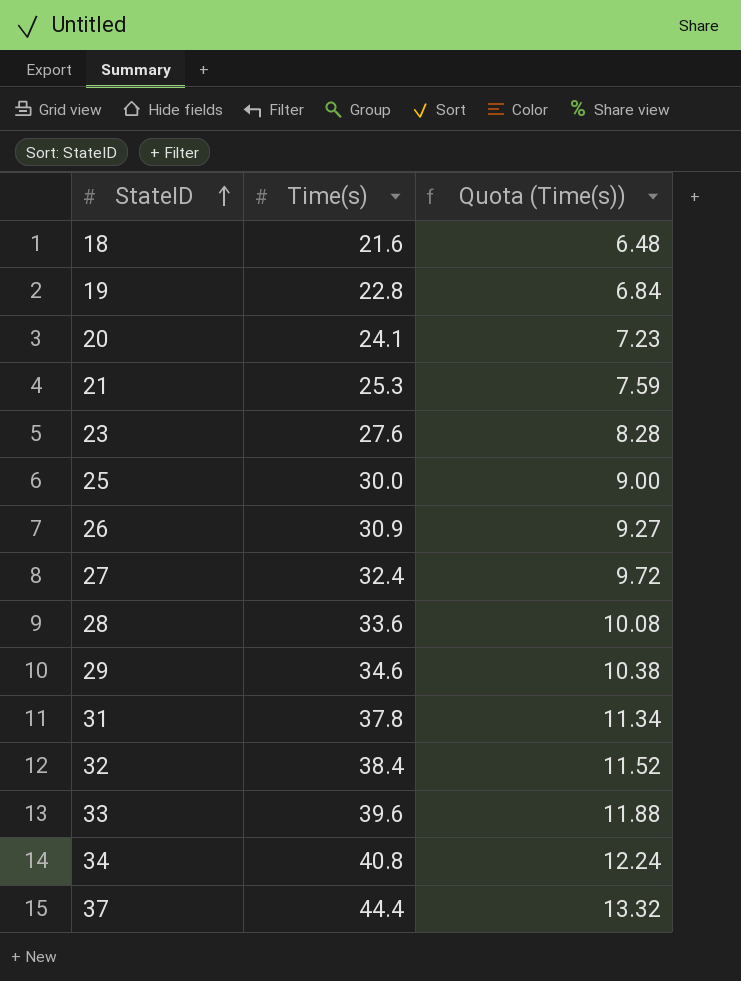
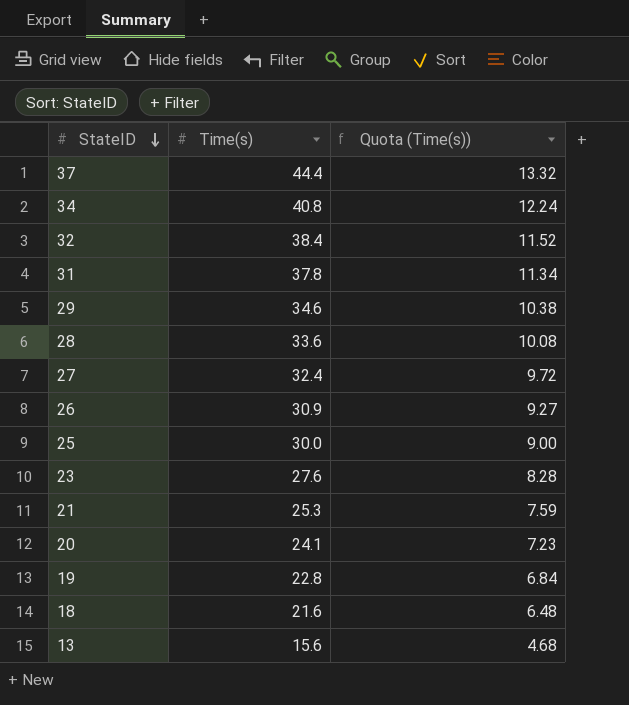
row order: StateID ascending -> StateID descending
row 33: 39.6 | 11.88 -> none
row 13: none -> 15.6 | 4.68

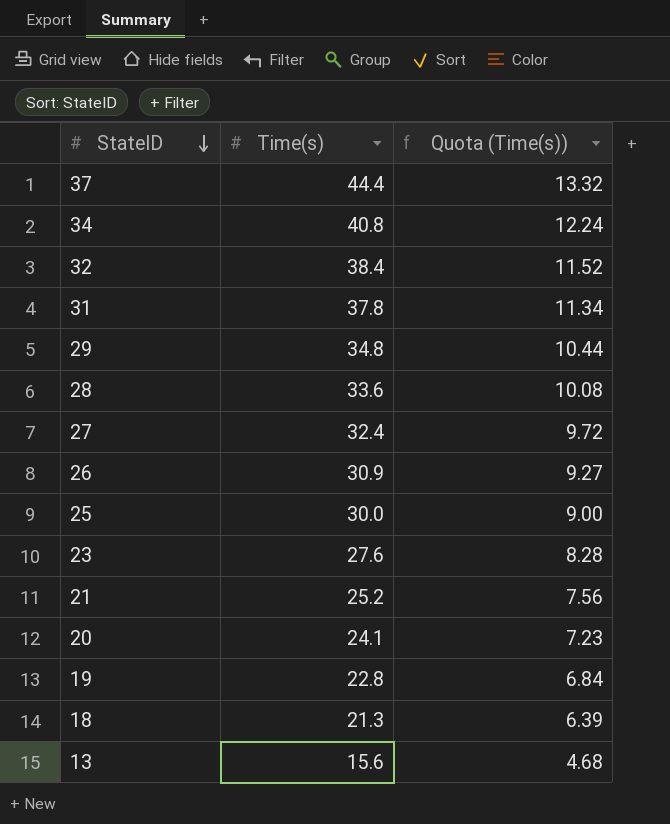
29 | Time(s): 34.6 -> 34.8
29 | Quota (Time(s)): 10.38 -> 10.44
21 | Time(s): 25.3 -> 25.2
21 | Quota (Time(s)): 7.59 -> 7.56
18 | Time(s): 21.6 -> 21.3
18 | Quota (Time(s)): 6.48 -> 6.39

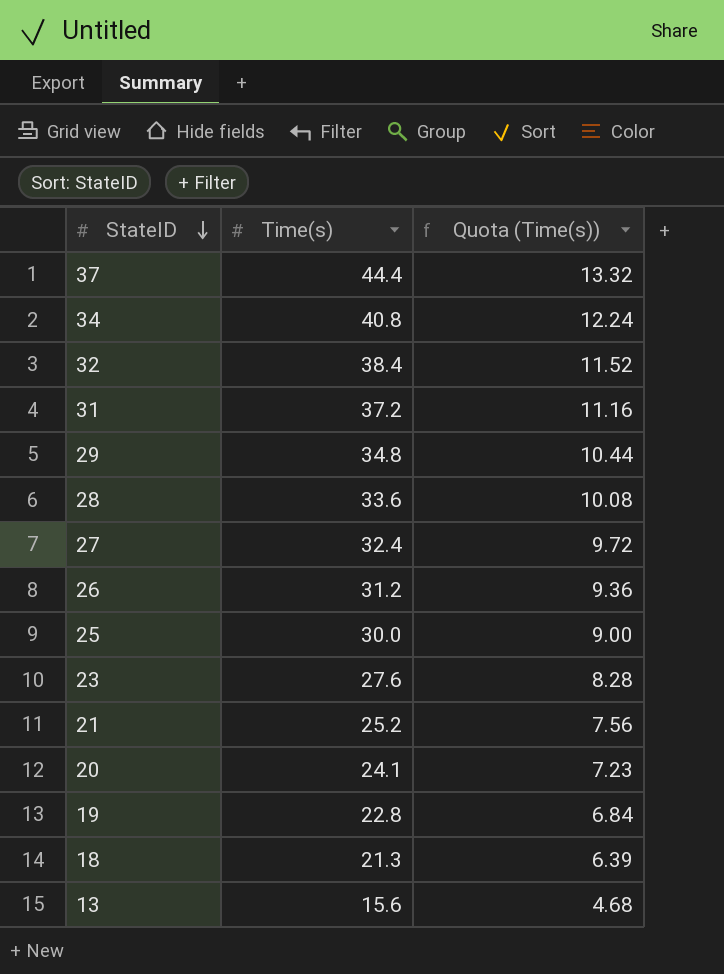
31 | Time(s): 37.8 -> 37.2
31 | Quota (Time(s)): 11.34 -> 11.16
26 | Time(s): 30.9 -> 31.2
26 | Quota (Time(s)): 9.27 -> 9.36

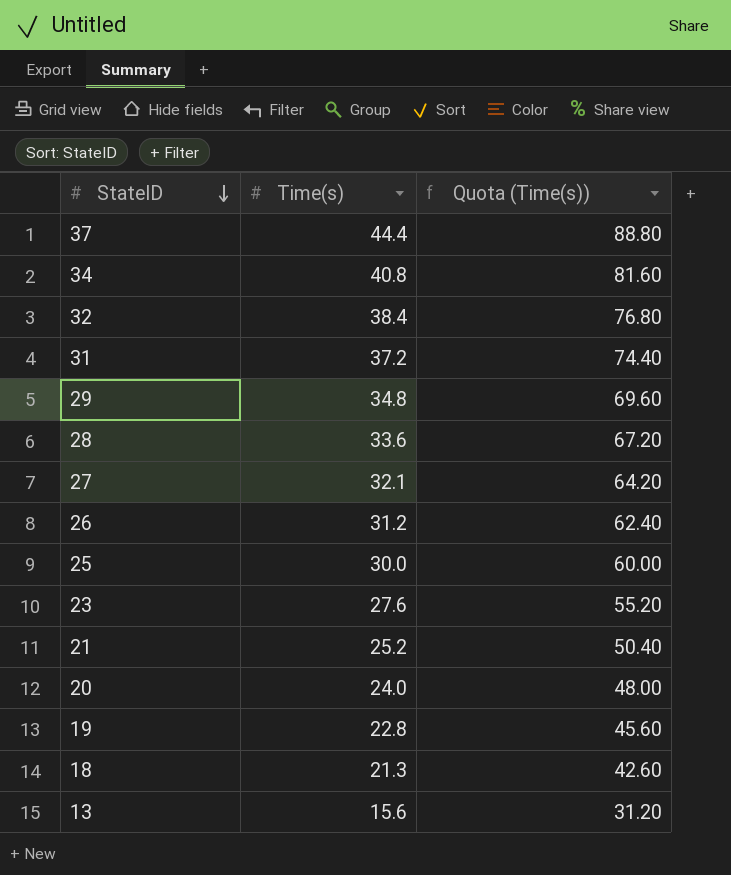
column Quota (Time(s)) | formula: [Time(s)] * 0.3 -> [Time(s)] * 2
27 | Time(s): 32.4 -> 32.1
20 | Time(s): 24.1 -> 24.0

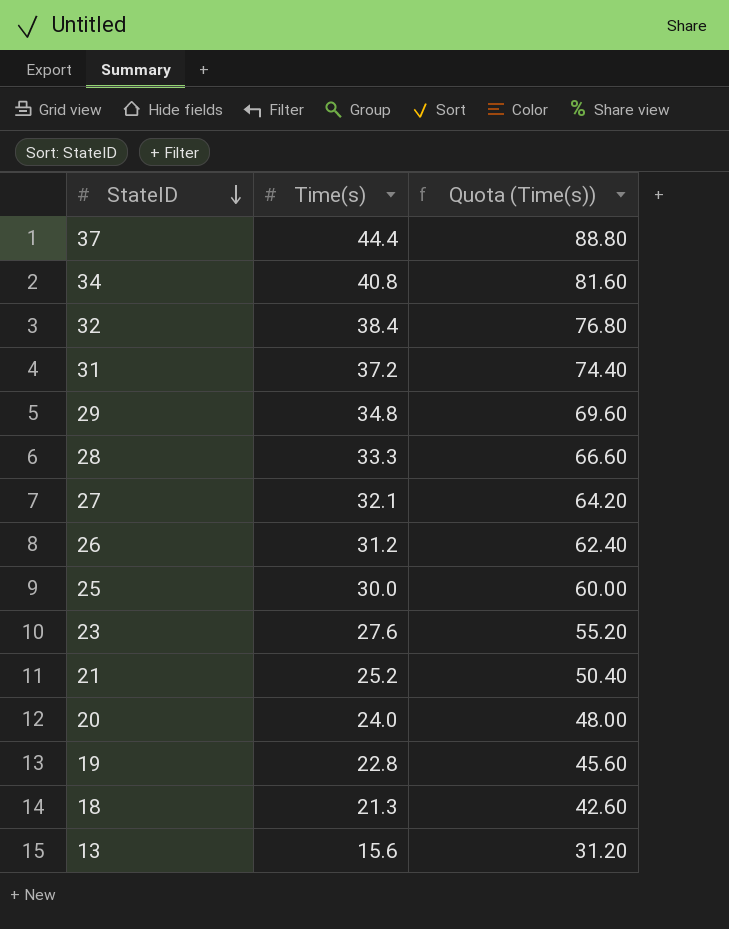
28 | Time(s): 33.6 -> 33.3
28 | Quota (Time(s)): 67.20 -> 66.60

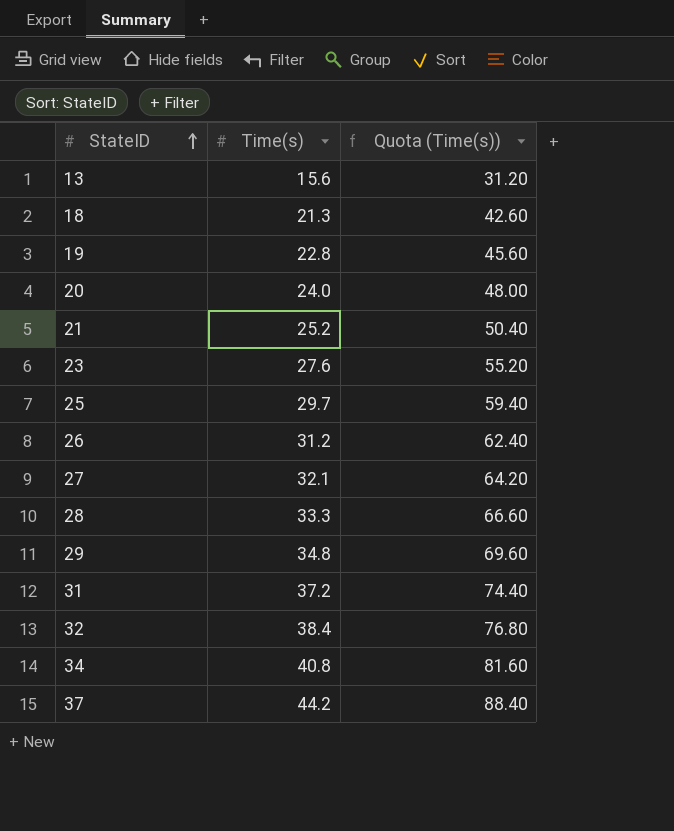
row order: StateID descending -> StateID ascending
25 | Time(s): 30.0 -> 29.7
25 | Quota (Time(s)): 60.00 -> 59.40
37 | Time(s): 44.4 -> 44.2
37 | Quota (Time(s)): 88.80 -> 88.40

